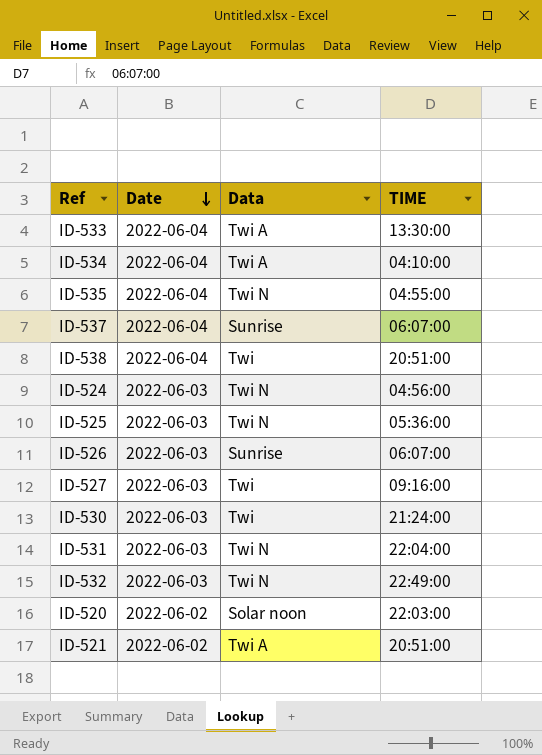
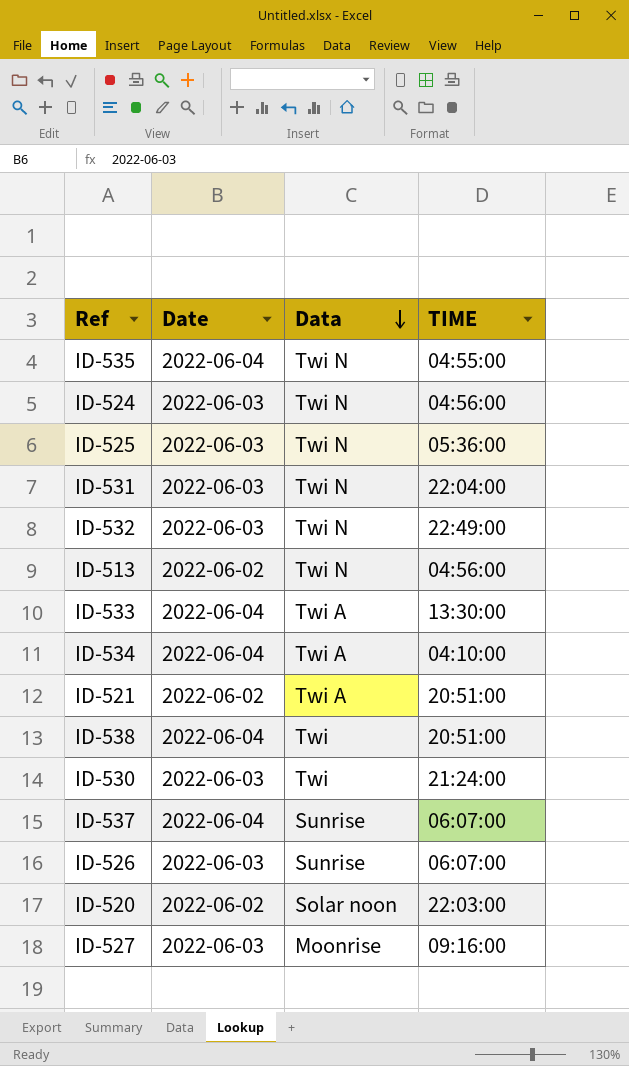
row order: Date descending -> Data descending
row ID-513: none -> 2022-06-02 | Twi N | 04:56:00
ID-527 | Data: Twi -> Moonrise

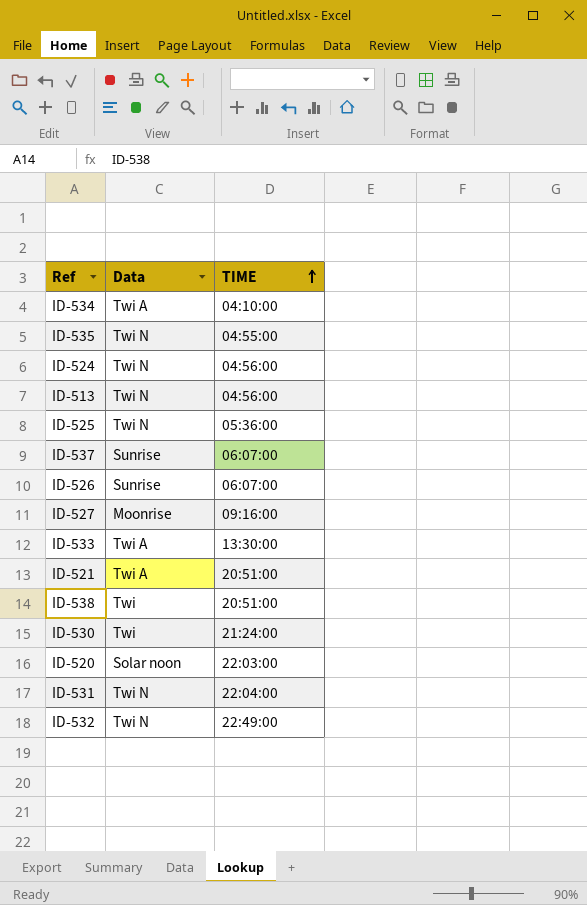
row order: Data descending -> TIME ascending
column Date | position: 2 -> none

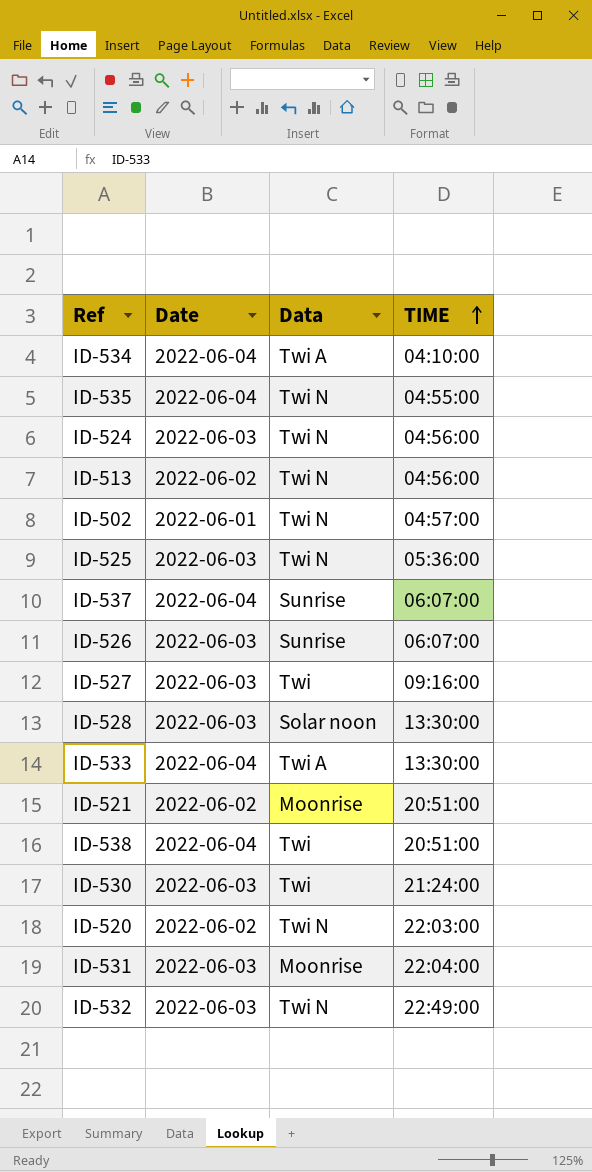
column Date | position: none -> 2
row ID-502: none -> 2022-06-01 | Twi N | 04:57:00
ID-527 | Data: Moonrise -> Twi
row ID-528: none -> 2022-06-03 | Solar noon | 13:30:00
ID-521 | Data: Twi A -> Moonrise
ID-520 | Data: Solar noon -> Twi N
ID-531 | Data: Twi N -> Moonrise

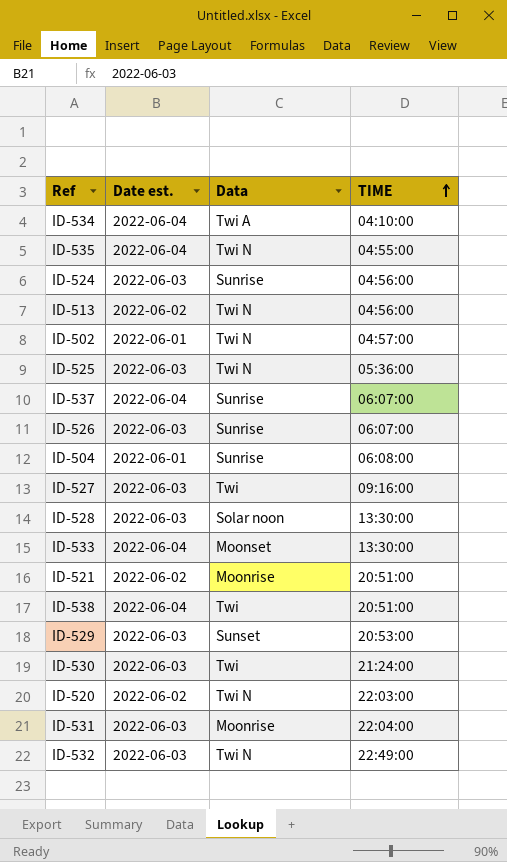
column name: Date -> Date est.
ID-524 | Data: Twi N -> Sunrise
row ID-504: none -> 2022-06-01 | Sunrise | 06:08:00
ID-533 | Data: Twi A -> Moonset
row ID-529: none -> 2022-06-03 | Sunset | 20:53:00

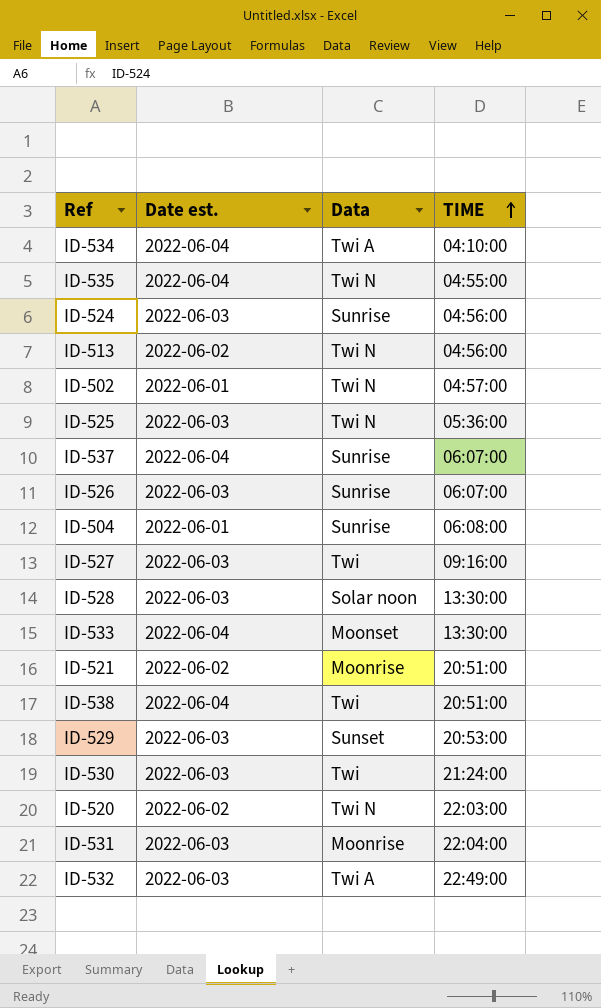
ID-532 | Data: Twi N -> Twi A

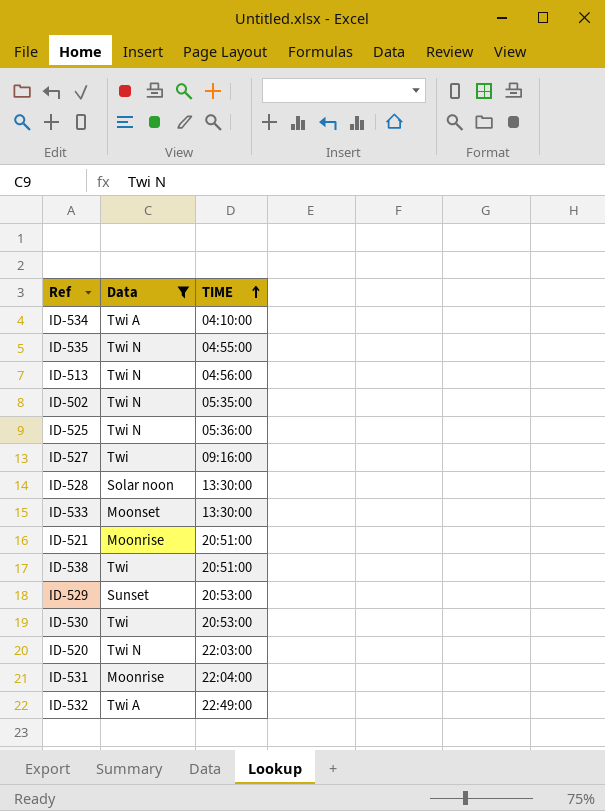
filter: none -> Data != Sunrise
column Date est. | position: 2 -> none
ID-502 | TIME: 04:57:00 -> 05:35:00
ID-530 | TIME: 21:24:00 -> 20:53:00

